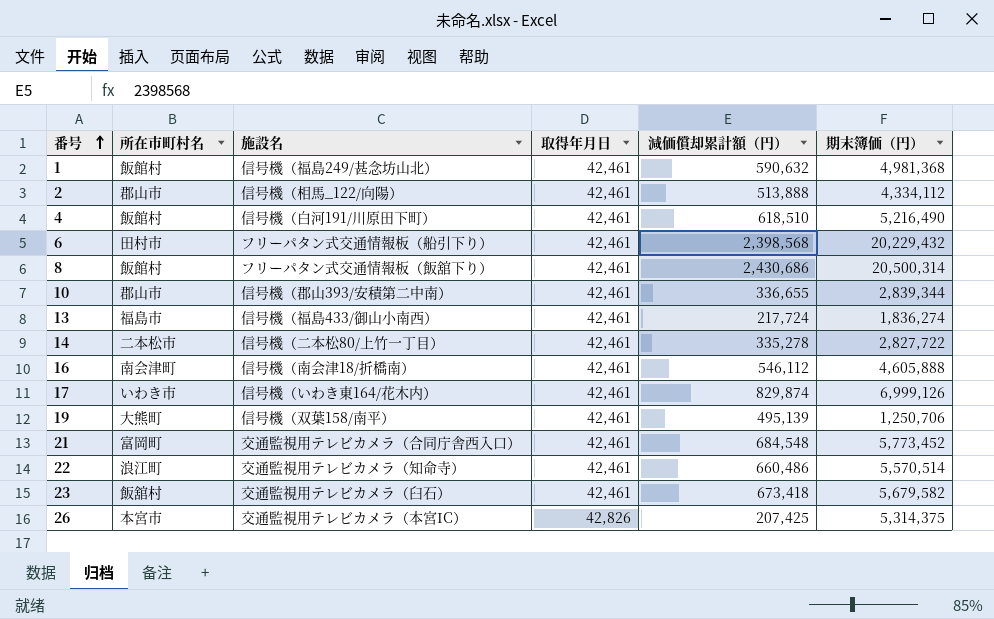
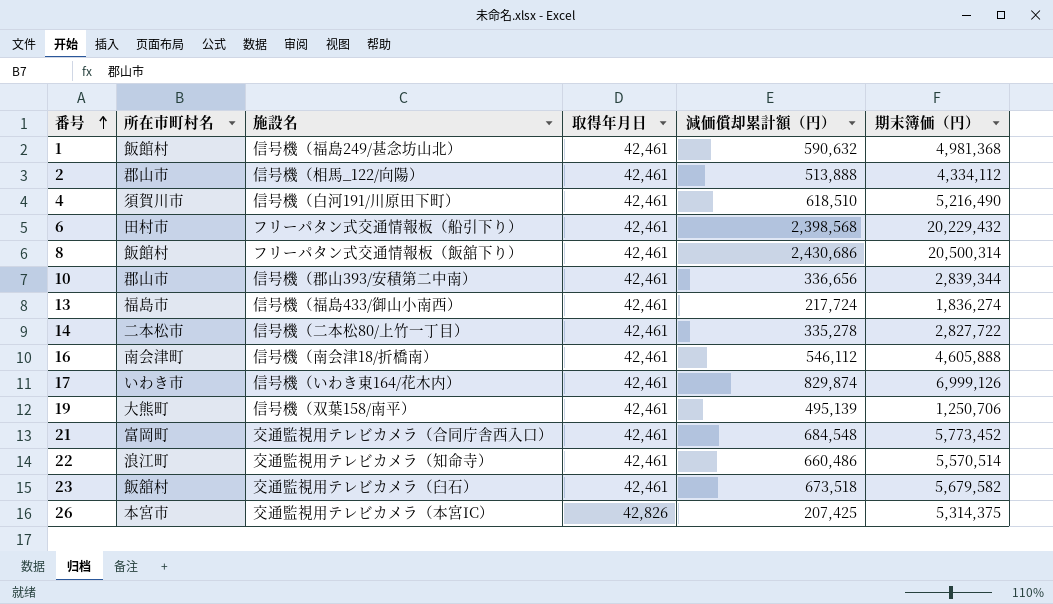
4 | 所在市町村名: 飯館村 -> 須賀川市
10 | 減価償却累計額（円）: 336,655 -> 336,656
23 | 減価償却累計額（円）: 673,418 -> 673,518

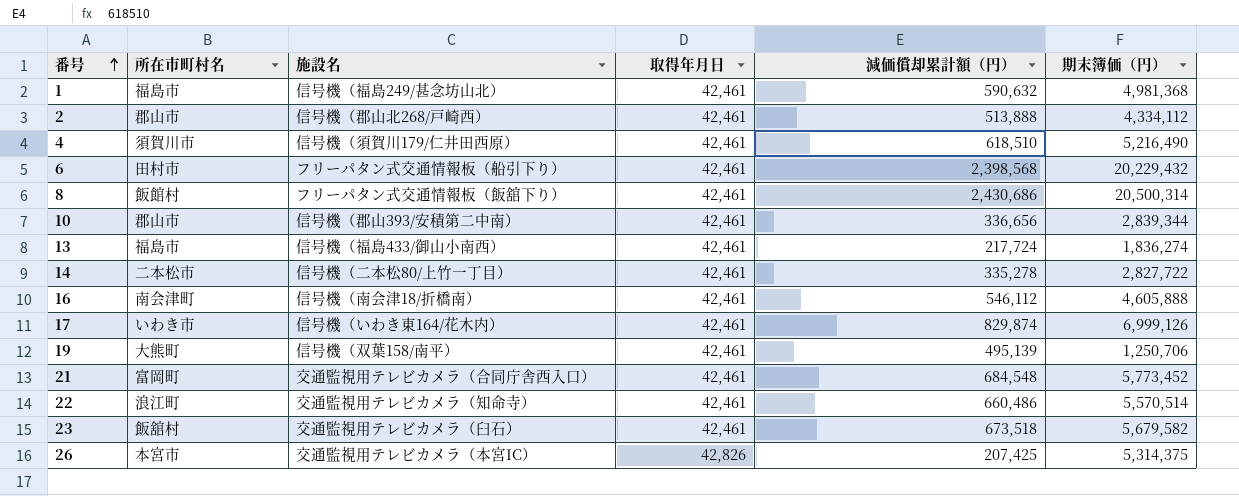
1 | 所在市町村名: 飯館村 -> 福島市
2 | 施設名: 信号機（相馬_122/向陽） -> 信号機（郡山北268/戸崎西）
4 | 施設名: 信号機（白河191/川原田下町） -> 信号機（須賀川179/仁井田西原）

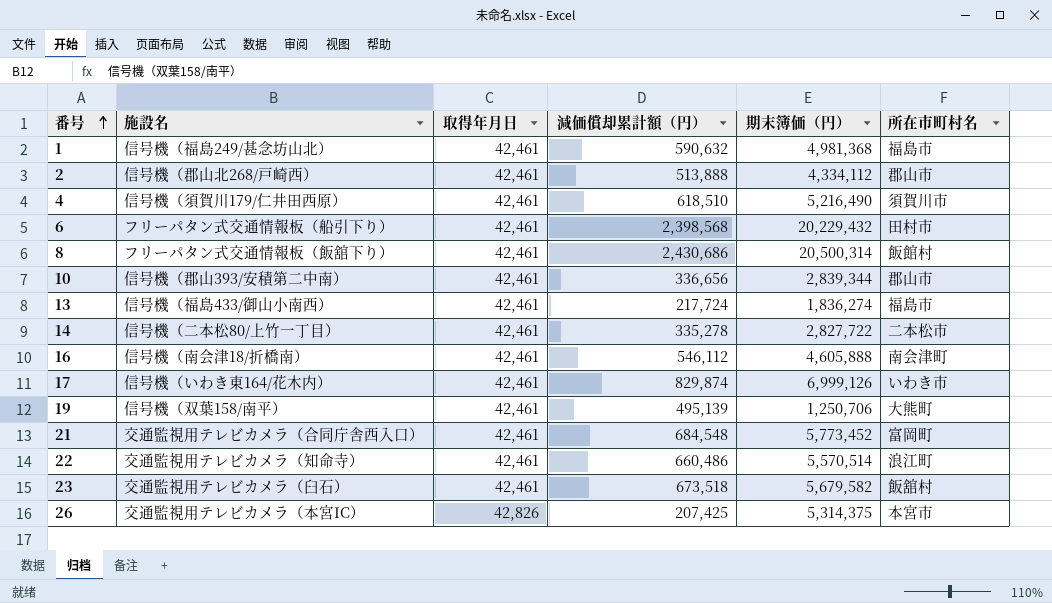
column 所在市町村名 | position: 2 -> 6

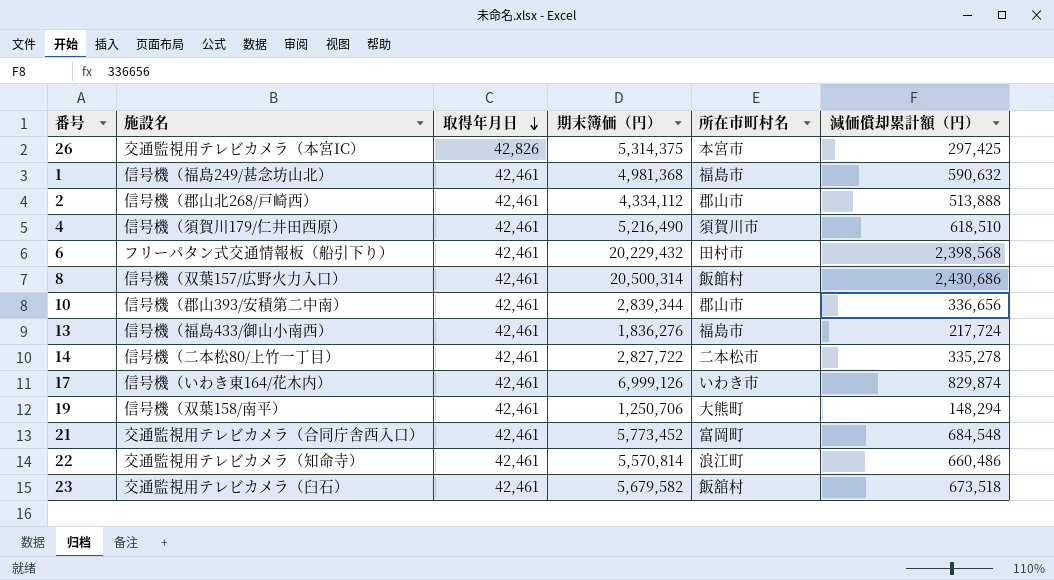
row order: 番号 ascending -> 取得年月日 descending
column 減価償却累計額（円） | position: 4 -> 6
row 16: 信号機（南会津18/折橋南） | 42,461 | 546,112 | 4,605,888 | 南会津町 -> none
26 | 減価償却累計額（円）: 207,425 -> 297,425
8 | 施設名: フリーパタン式交通情報板（飯舘下り） -> 信号機（双葉157/広野火力入口）
13 | 期末簿価（円）: 1,836,274 -> 1,836,276
19 | 減価償却累計額（円）: 495,139 -> 148,294
22 | 期末簿価（円）: 5,570,514 -> 5,570,814

